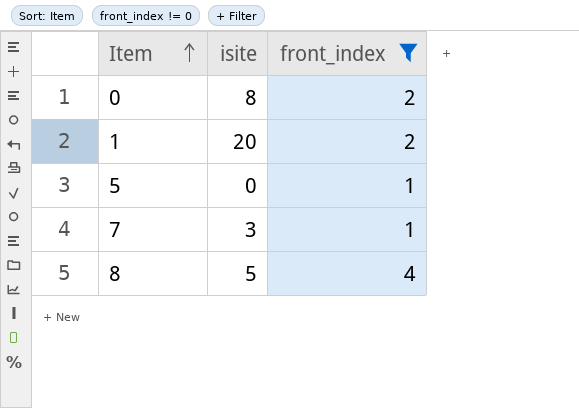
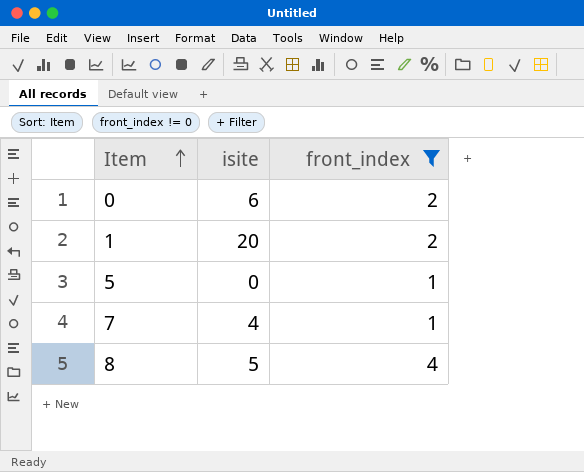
0 | isite: 8 -> 6
7 | isite: 3 -> 4

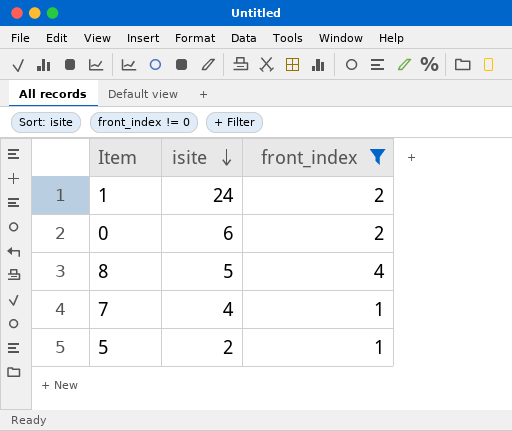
row order: Item ascending -> isite descending
1 | isite: 20 -> 24
5 | isite: 0 -> 2

